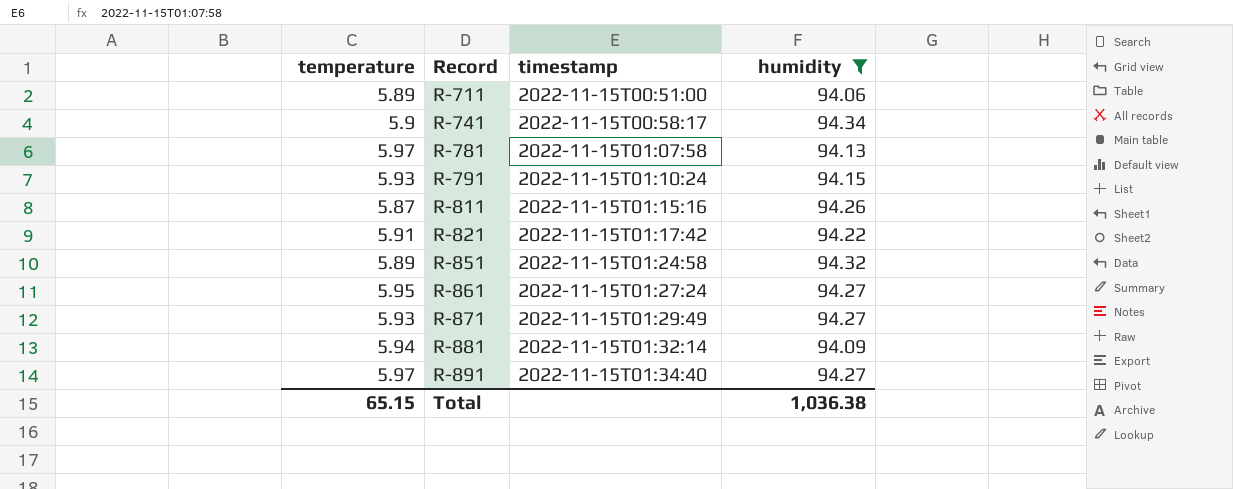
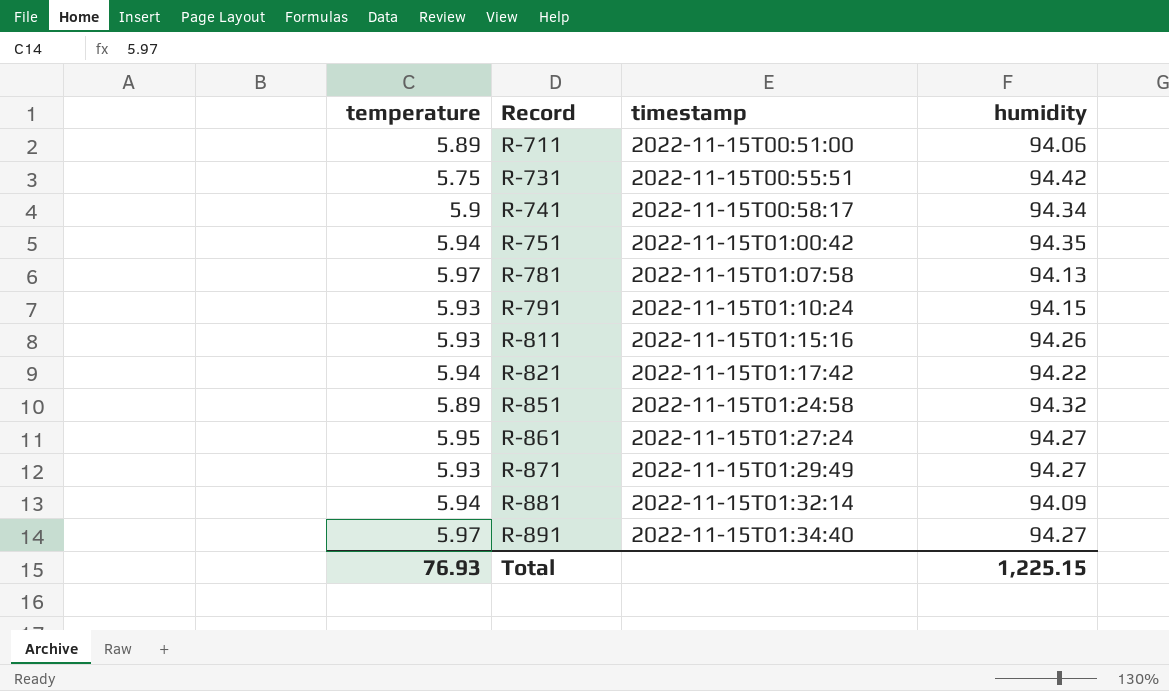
filter: humidity <= 94.34 -> none
R-811 | temperature: 5.87 -> 5.93
R-821 | temperature: 5.91 -> 5.94
Total | temperature: 65.15 -> 76.93
Total | humidity: 1,036.38 -> 1,225.15

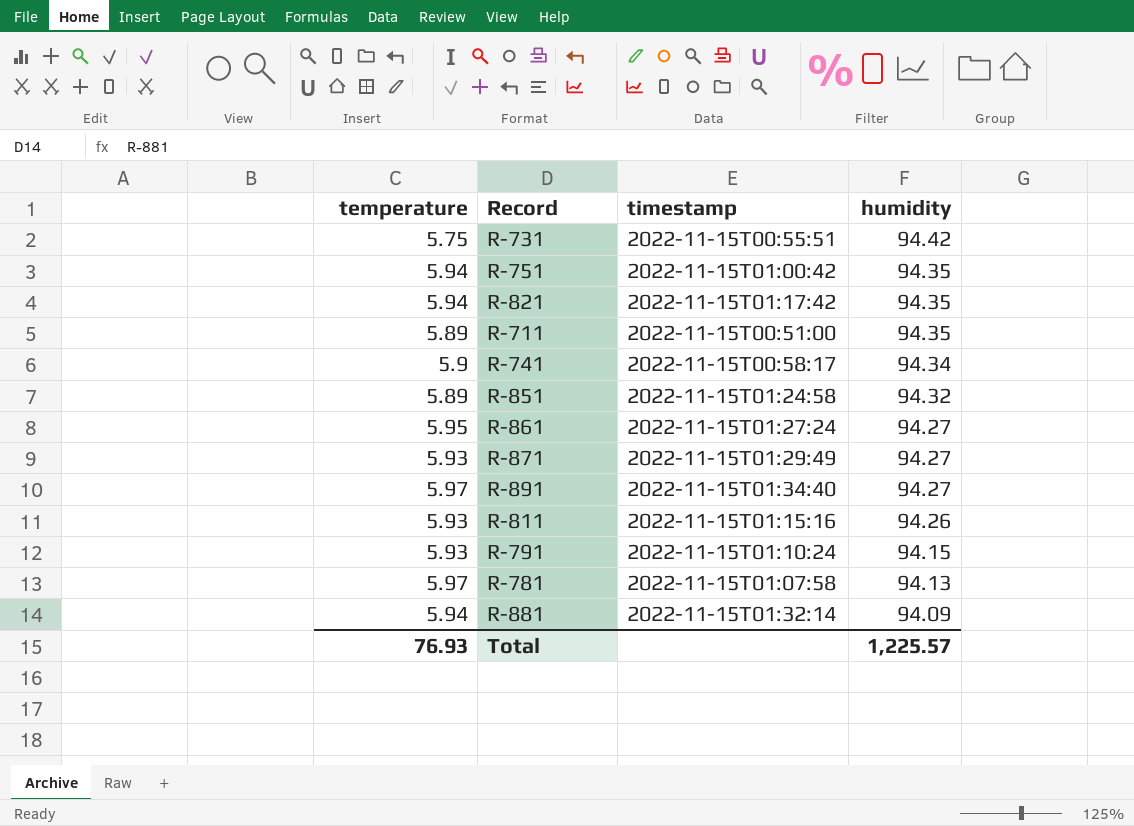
row order: Record ascending -> humidity descending
R-821 | humidity: 94.22 -> 94.35
R-711 | humidity: 94.06 -> 94.35
Total | humidity: 1,225.15 -> 1,225.57

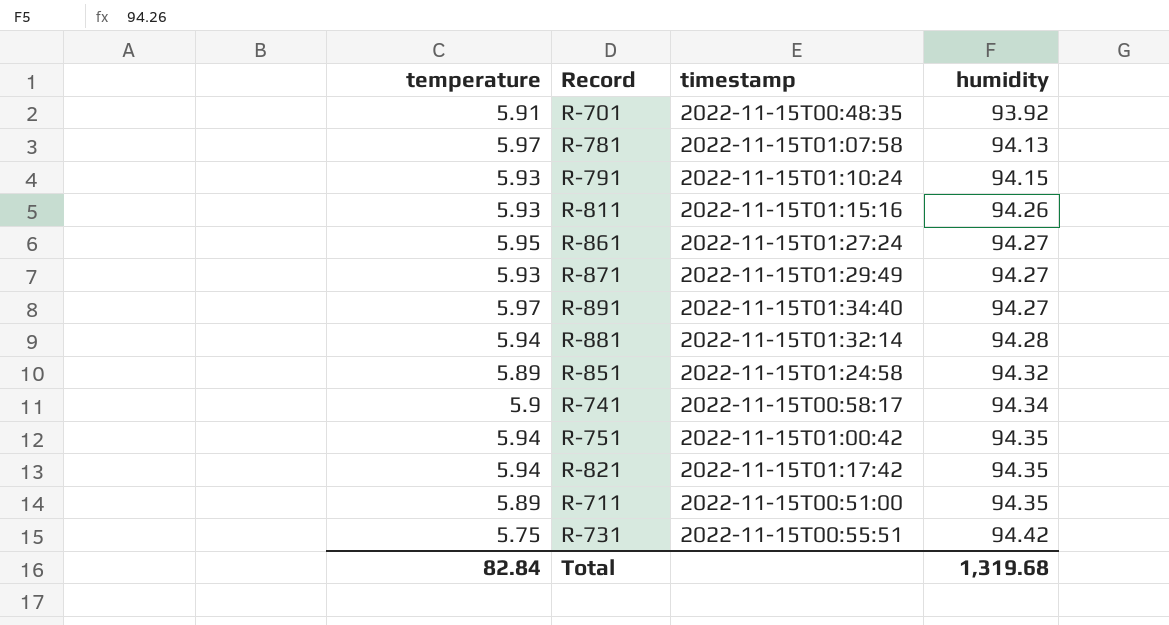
row order: humidity descending -> humidity ascending
row R-701: none -> 5.91 | 2022-11-15T00:48:35 | 93.92
R-881 | humidity: 94.09 -> 94.28
Total | temperature: 76.93 -> 82.84
Total | humidity: 1,225.57 -> 1,319.68

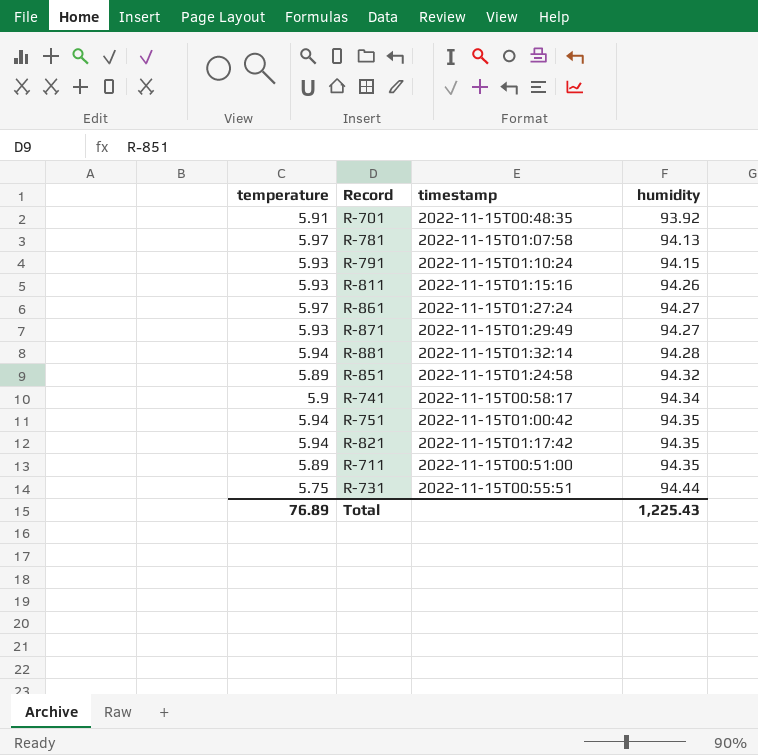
row R-891: 5.97 | 2022-11-15T01:34:40 | 94.27 -> none
R-861 | temperature: 5.95 -> 5.97
R-731 | humidity: 94.42 -> 94.44
Total | temperature: 82.84 -> 76.89
Total | humidity: 1,319.68 -> 1,225.43

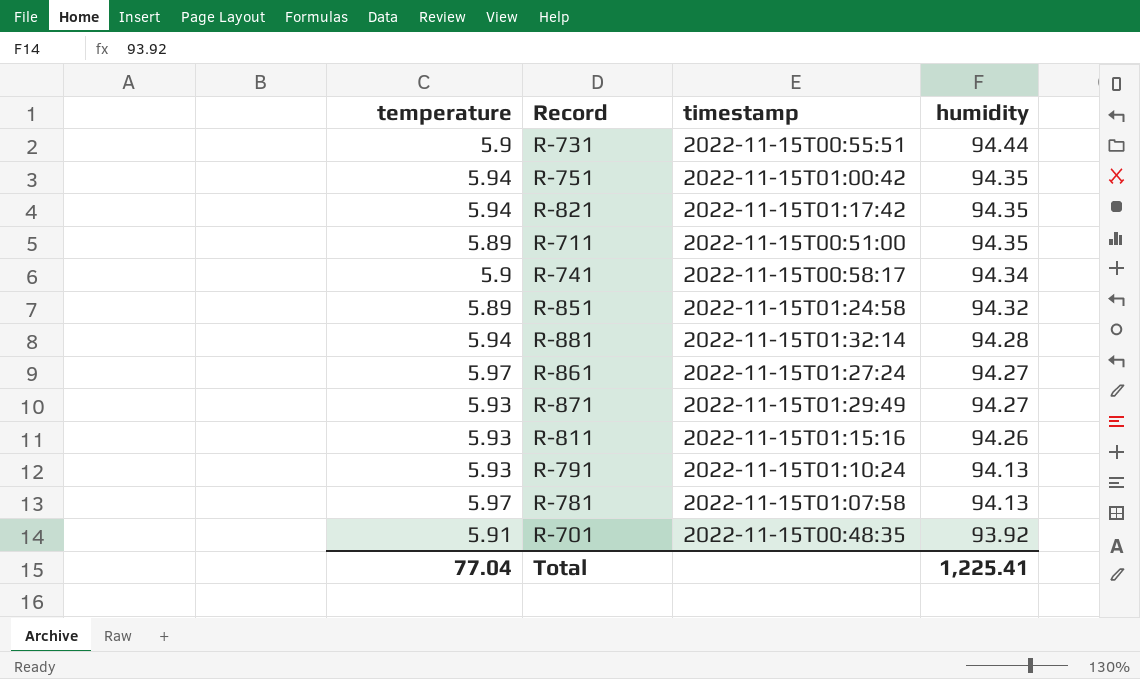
row order: humidity ascending -> humidity descending
R-731 | temperature: 5.75 -> 5.9
R-791 | humidity: 94.15 -> 94.13
Total | temperature: 76.89 -> 77.04
Total | humidity: 1,225.43 -> 1,225.41

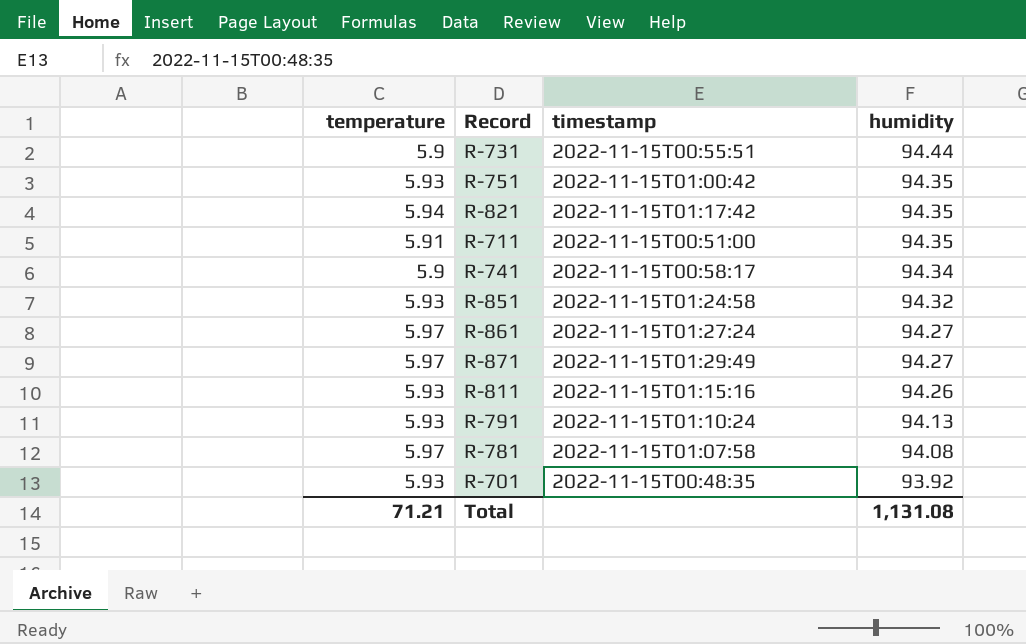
row R-881: 5.94 | 2022-11-15T01:32:14 | 94.28 -> none
R-751 | temperature: 5.94 -> 5.93
R-711 | temperature: 5.89 -> 5.91
R-851 | temperature: 5.89 -> 5.93
R-871 | temperature: 5.93 -> 5.97
R-781 | humidity: 94.13 -> 94.08
R-701 | temperature: 5.91 -> 5.93
Total | temperature: 77.04 -> 71.21
Total | humidity: 1,225.41 -> 1,131.08

